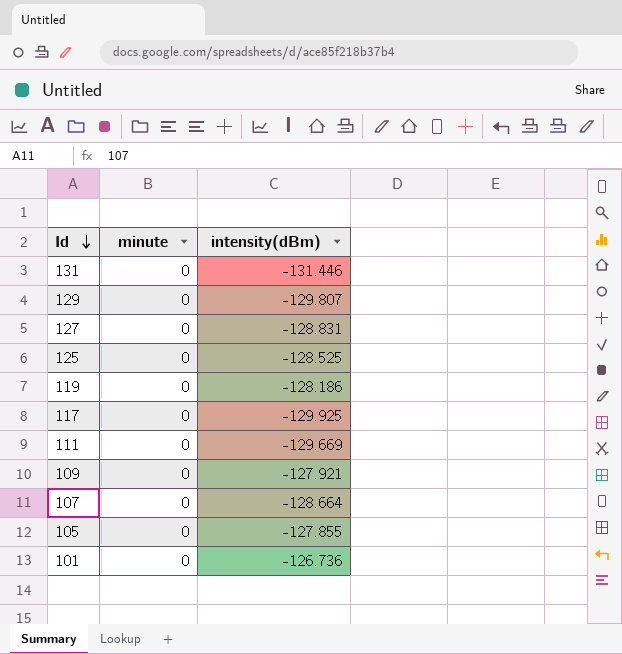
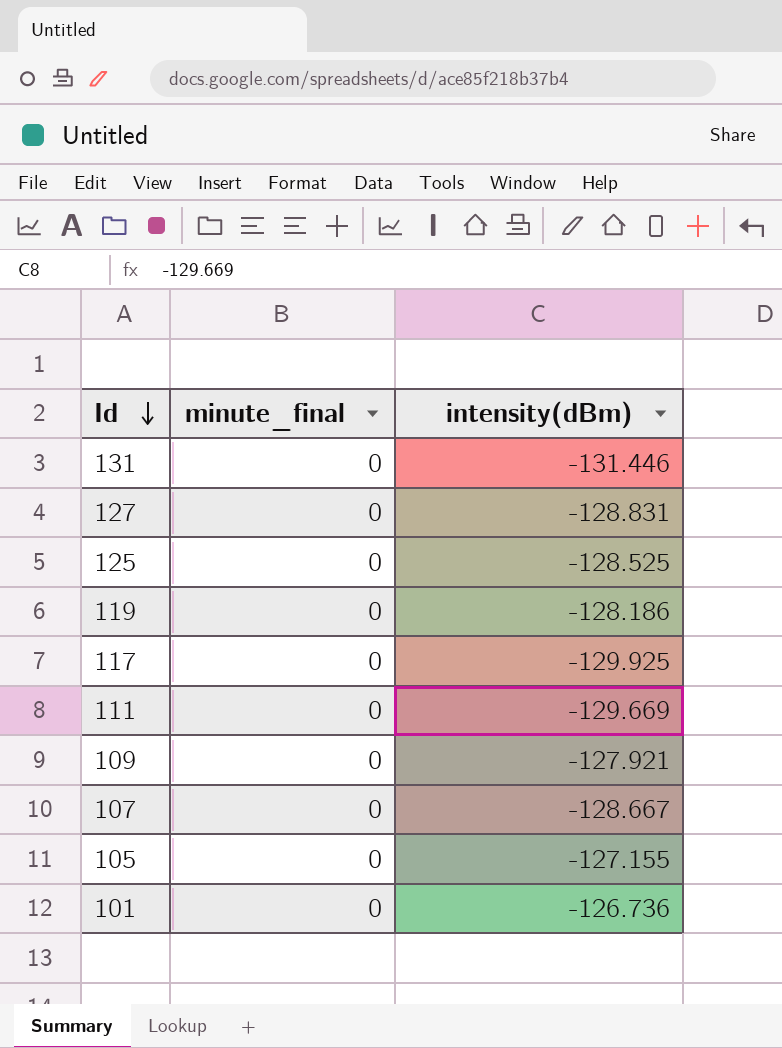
column name: minute -> minute_final
row 129: 0 | -129.807 -> none
107 | intensity(dBm): -128.664 -> -128.667
105 | intensity(dBm): -127.855 -> -127.155

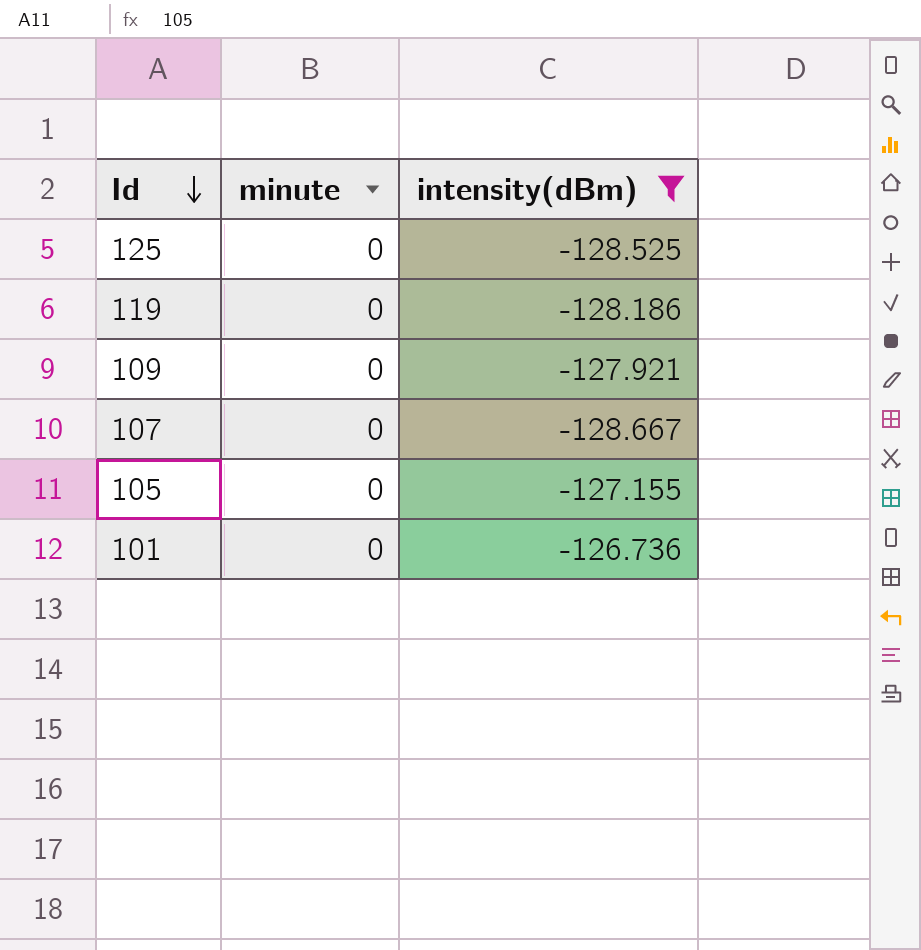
filter: none -> intensity(dBm) >= -128.667
column name: minute_final -> minute

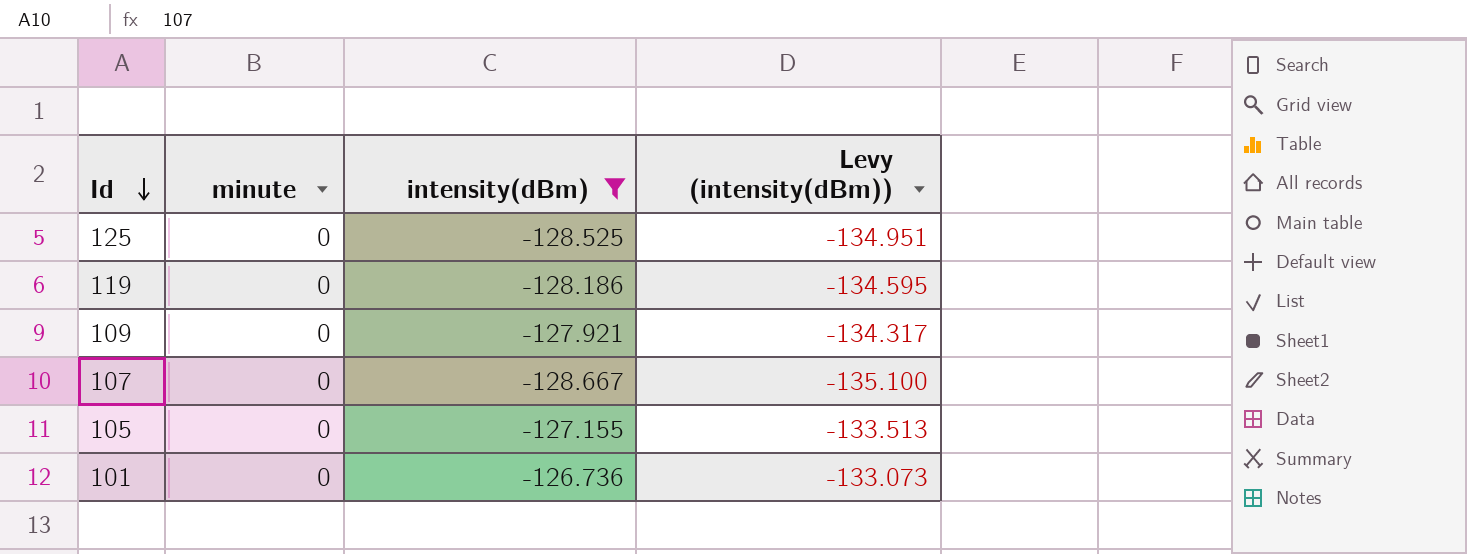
column Levy (intensity(dBm)) | formula: none -> [intensity(dBm)] * 1.05

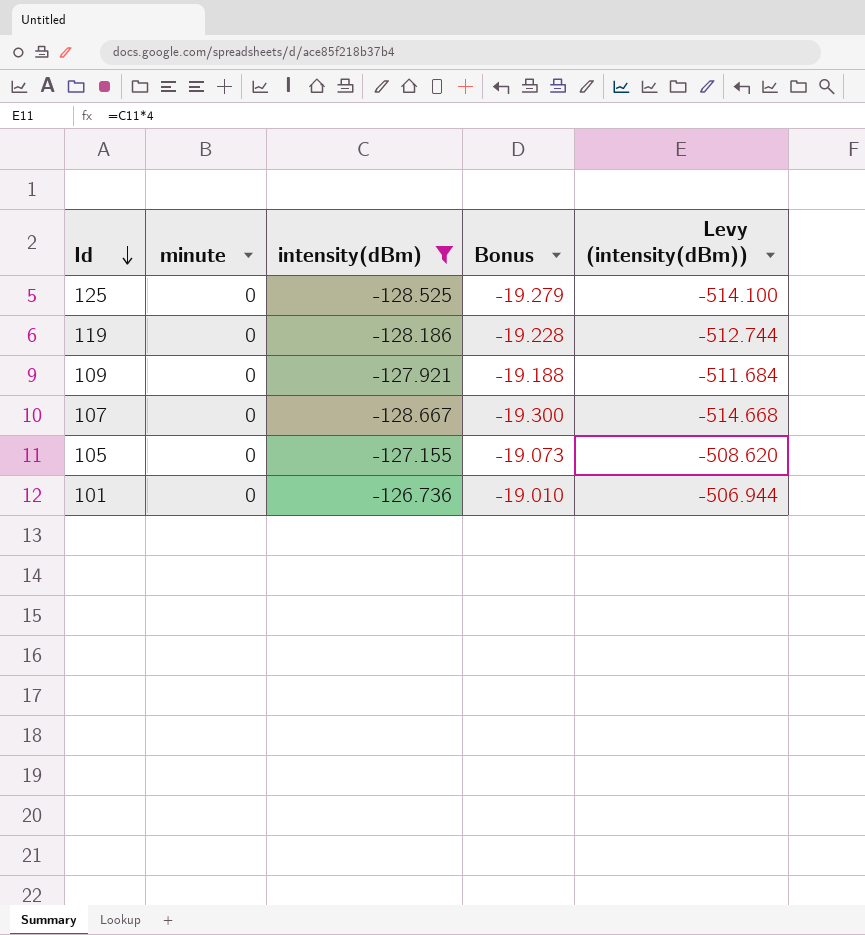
column Bonus | formula: none -> [intensity(dBm)] * 0.15
column Levy (intensity(dBm)) | formula: [intensity(dBm)] * 1.05 -> [intensity(dBm)] * 4

